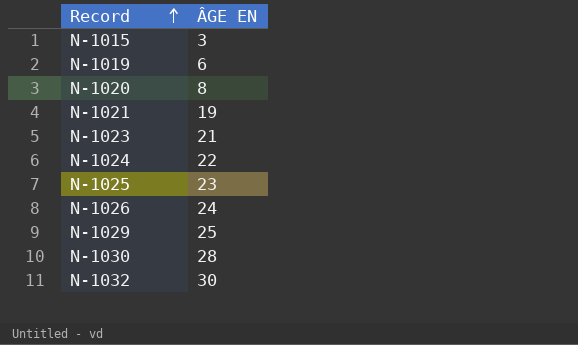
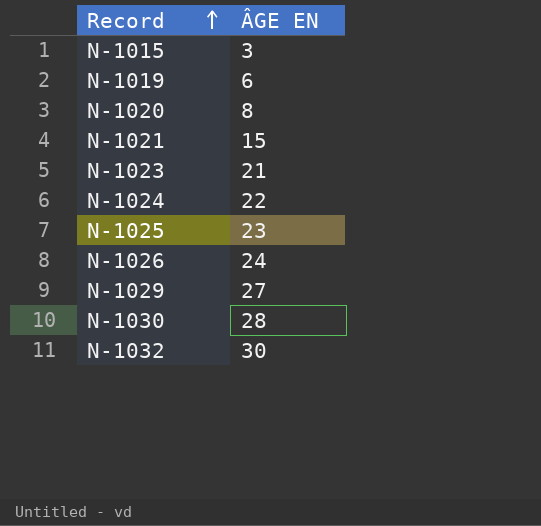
N-1021 | ÂGE EN: 19 -> 15
N-1029 | ÂGE EN: 25 -> 27

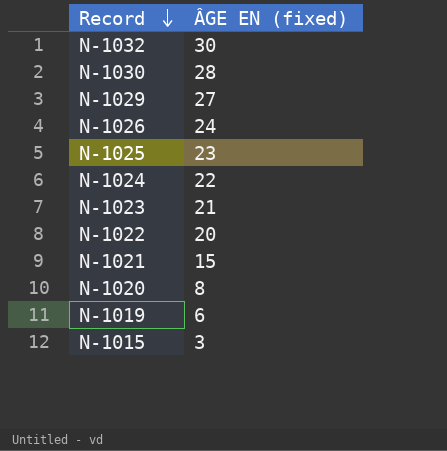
row order: Record ascending -> Record descending
column name: ÂGE EN -> ÂGE EN (fixed)
row N-1022: none -> 20

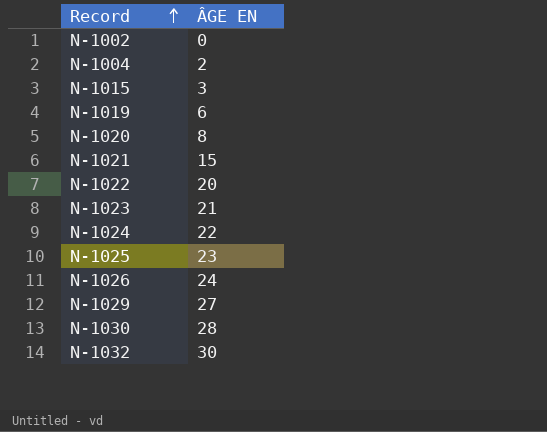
row order: Record descending -> Record ascending
column name: ÂGE EN (fixed) -> ÂGE EN
row N-1002: none -> 0
row N-1004: none -> 2

